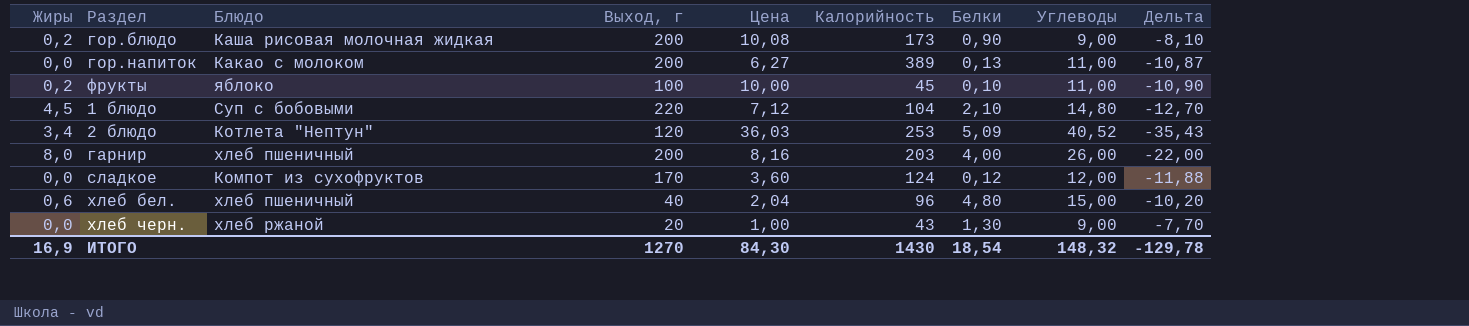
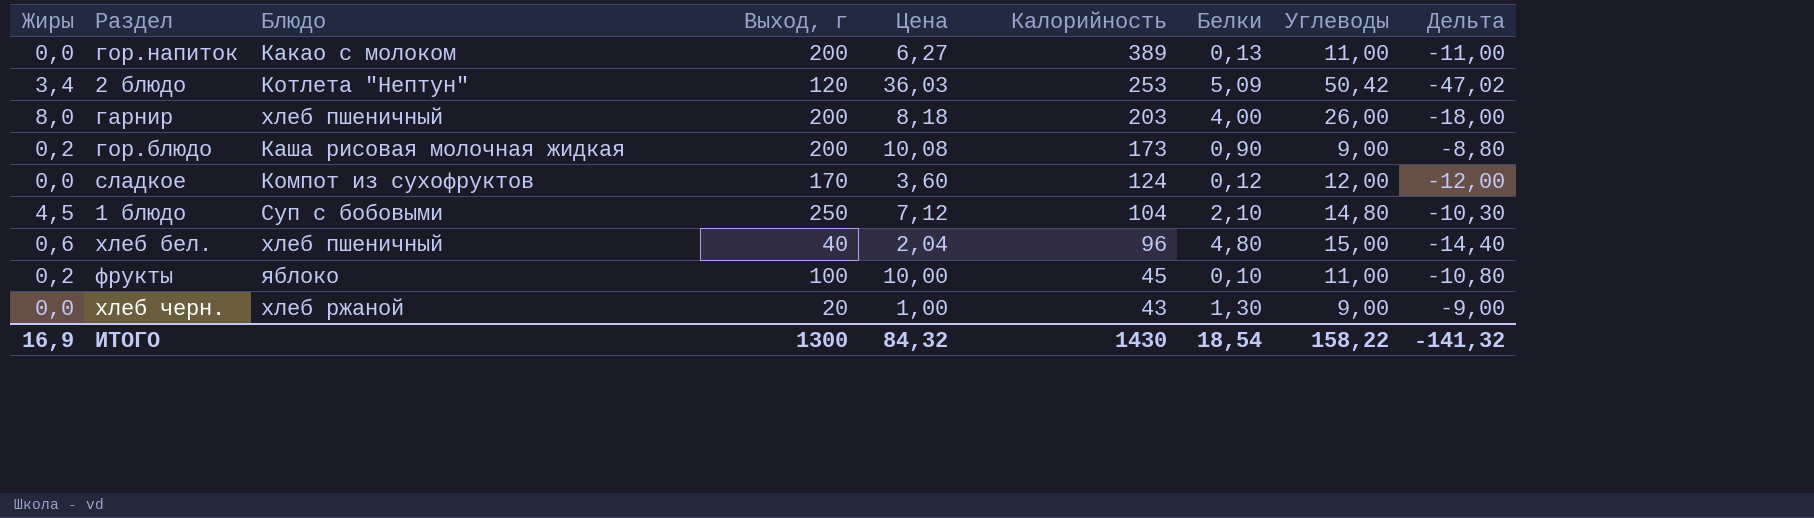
row order: none -> Калорийность descending
column Дельта | formula: [Белки] - [Углеводы] -> [Жиры] - [Углеводы]
2 блюдо | Углеводы: 40,52 -> 50,42
гарнир | Цена: 8,16 -> 8,18
1 блюдо | Выход, г: 220 -> 250
ИТОГО | Выход, г: 1270 -> 1300
ИТОГО | Цена: 84,30 -> 84,32
ИТОГО | Углеводы: 148,32 -> 158,22
ИТОГО | Дельта: -129,78 -> -141,32

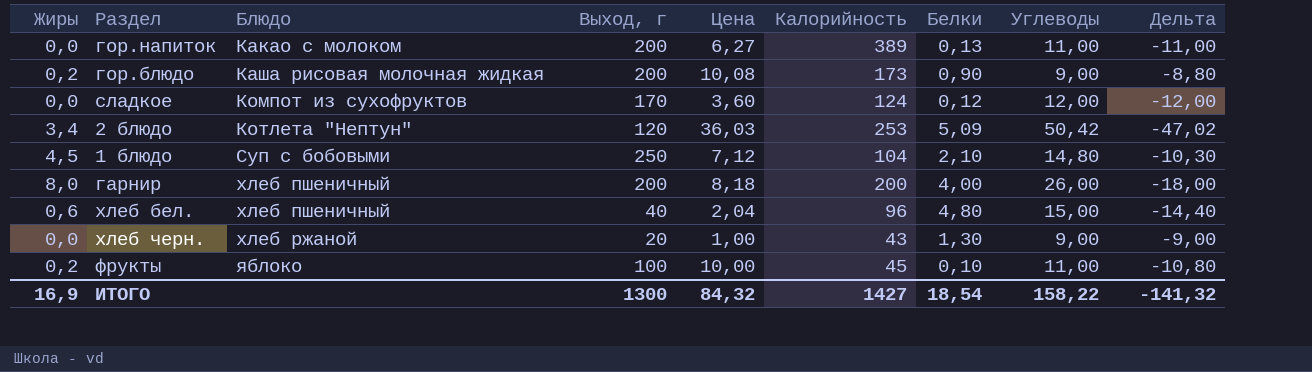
row order: Калорийность descending -> Блюдо ascending
гарнир | Калорийность: 203 -> 200
ИТОГО | Калорийность: 1430 -> 1427

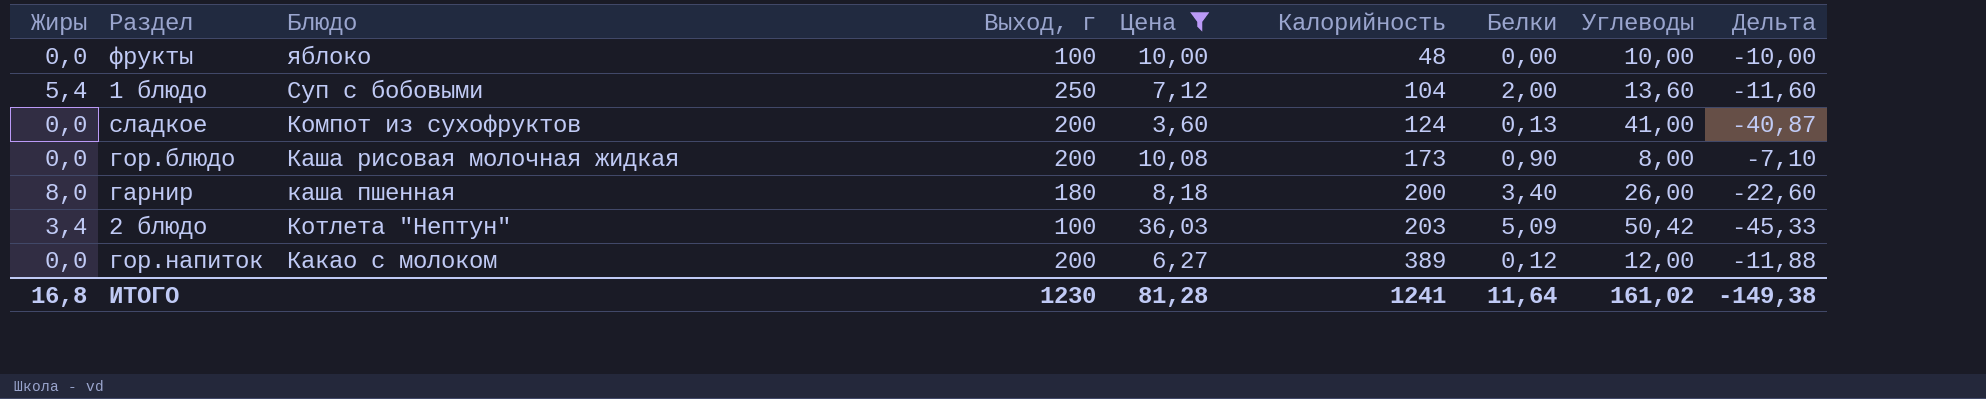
filter: none -> Цена >= 3,60
row order: Блюдо ascending -> Калорийность ascending
column Дельта | formula: [Жиры] - [Углеводы] -> [Белки] - [Углеводы]
фрукты | Жиры: 0,2 -> 0,0
фрукты | Калорийность: 45 -> 48
фрукты | Белки: 0,10 -> 0,00
фрукты | Углеводы: 11,00 -> 10,00
1 блюдо | Жиры: 4,5 -> 5,4
1 блюдо | Белки: 2,10 -> 2,00
1 блюдо | Углеводы: 14,80 -> 13,60
сладкое | Выход, г: 170 -> 200
сладкое | Белки: 0,12 -> 0,13
сладкое | Углеводы: 12,00 -> 41,00
гор.блюдо | Жиры: 0,2 -> 0,0
гор.блюдо | Углеводы: 9,00 -> 8,00
гарнир | Блюдо: хлеб пшеничный -> каша пшенная
гарнир | Выход, г: 200 -> 180
гарнир | Белки: 4,00 -> 3,40
2 блюдо | Выход, г: 120 -> 100
2 блюдо | Калорийность: 253 -> 203
гор.напиток | Белки: 0,13 -> 0,12
гор.напиток | Углеводы: 11,00 -> 12,00
ИТОГО | Жиры: 16,9 -> 16,8
ИТОГО | Выход, г: 1300 -> 1230
ИТОГО | Цена: 84,32 -> 81,28
ИТОГО | Калорийность: 1427 -> 1241
ИТОГО | Белки: 18,54 -> 11,64
ИТОГО | Углеводы: 158,22 -> 161,02
ИТОГО | Дельта: -141,32 -> -149,38

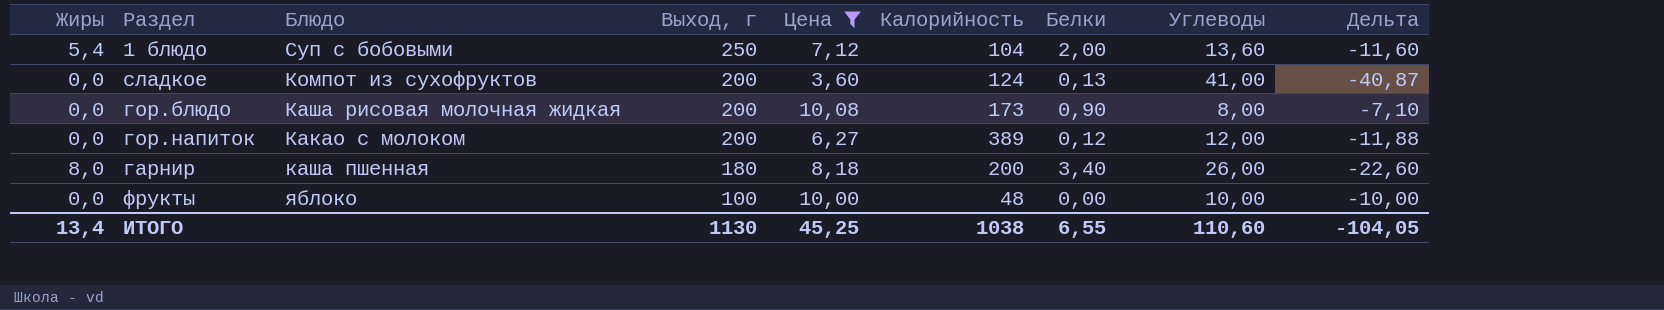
row order: Калорийность ascending -> Выход, г descending
row 2 блюдо: 3,4 | Котлета "Нептун" | 100 | 36,03 | 203 | 5,09 | 50,42 | -45,33 -> none
ИТОГО | Жиры: 16,8 -> 13,4
ИТОГО | Выход, г: 1230 -> 1130
ИТОГО | Цена: 81,28 -> 45,25
ИТОГО | Калорийность: 1241 -> 1038
ИТОГО | Белки: 11,64 -> 6,55
ИТОГО | Углеводы: 161,02 -> 110,60
ИТОГО | Дельта: -149,38 -> -104,05

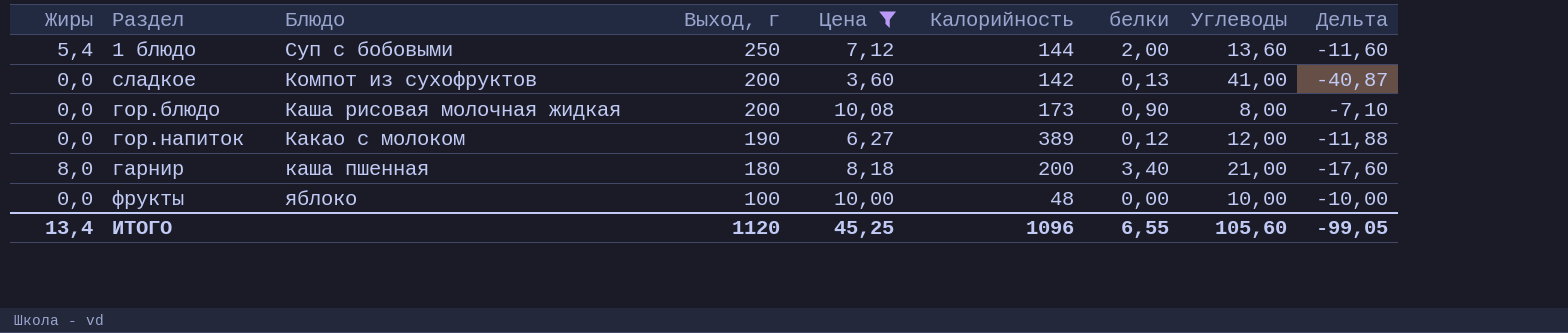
column name: Белки -> белки
1 блюдо | Калорийность: 104 -> 144
сладкое | Калорийность: 124 -> 142
гор.напиток | Выход, г: 200 -> 190
гарнир | Углеводы: 26,00 -> 21,00
гарнир | Дельта: -22,60 -> -17,60
ИТОГО | Выход, г: 1130 -> 1120
ИТОГО | Калорийность: 1038 -> 1096
ИТОГО | Углеводы: 110,60 -> 105,60
ИТОГО | Дельта: -104,05 -> -99,05

